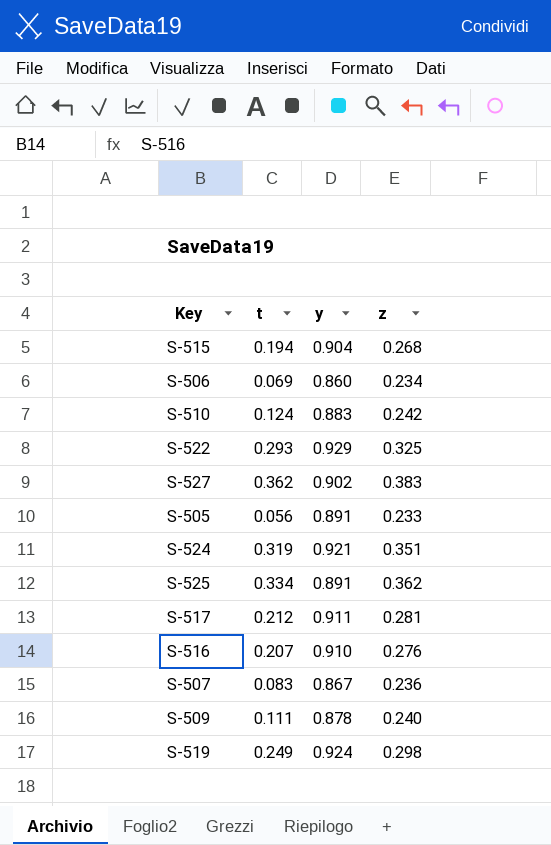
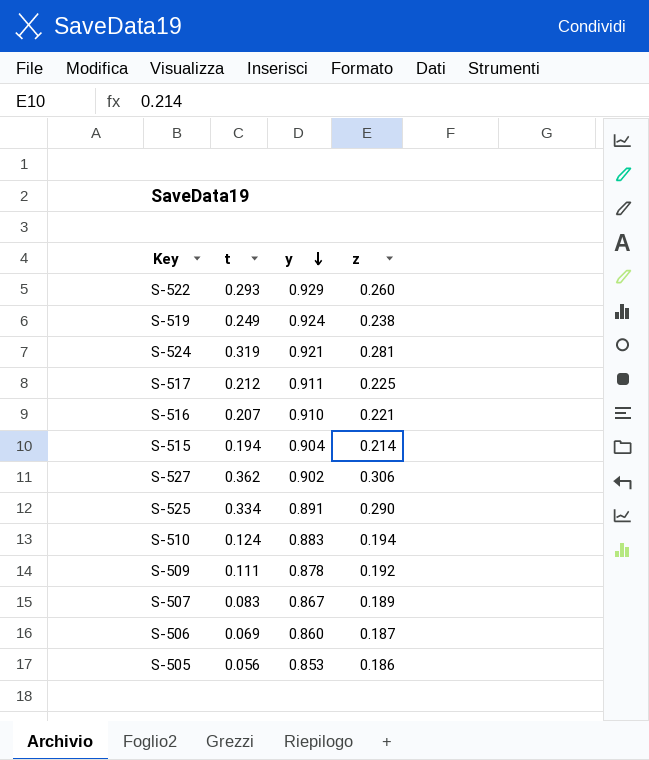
row order: none -> y descending
S-522 | z: 0.325 -> 0.260
S-519 | z: 0.298 -> 0.238
S-524 | z: 0.351 -> 0.281
S-517 | z: 0.281 -> 0.225
S-516 | z: 0.276 -> 0.221
S-515 | z: 0.268 -> 0.214
S-527 | z: 0.383 -> 0.306
S-525 | z: 0.362 -> 0.290
S-510 | z: 0.242 -> 0.194
S-509 | z: 0.240 -> 0.192
S-507 | z: 0.236 -> 0.189
S-506 | z: 0.234 -> 0.187
S-505 | y: 0.891 -> 0.853
S-505 | z: 0.233 -> 0.186

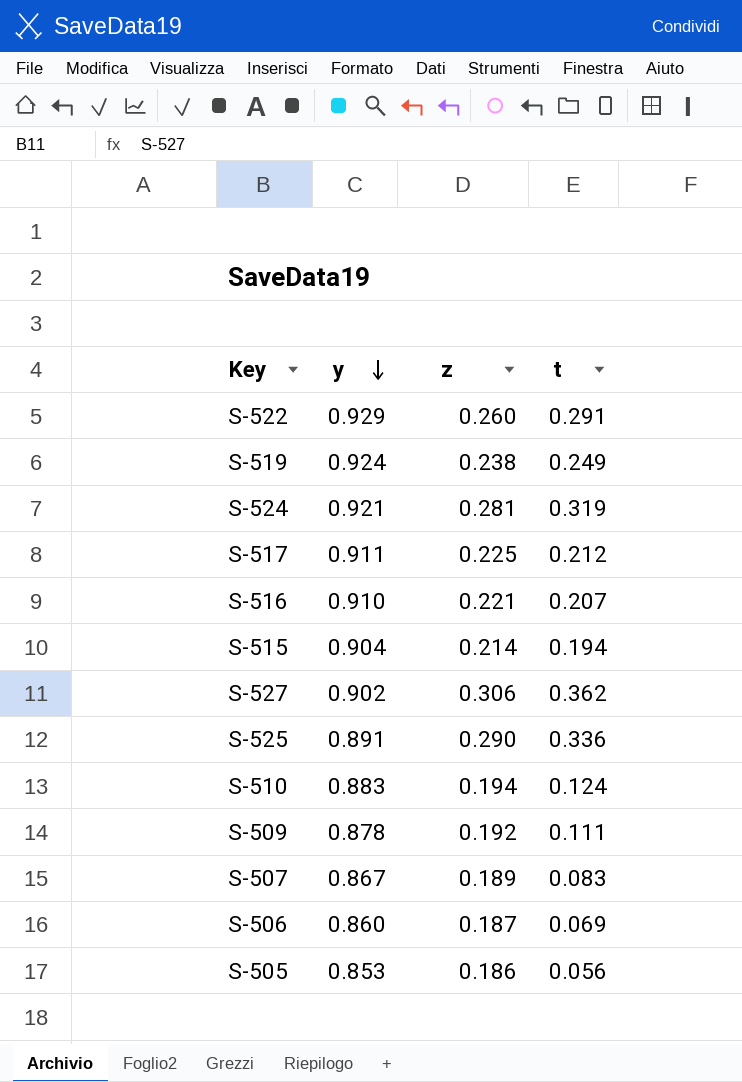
column t | position: 2 -> 4
S-522 | t: 0.293 -> 0.291
S-525 | t: 0.334 -> 0.336

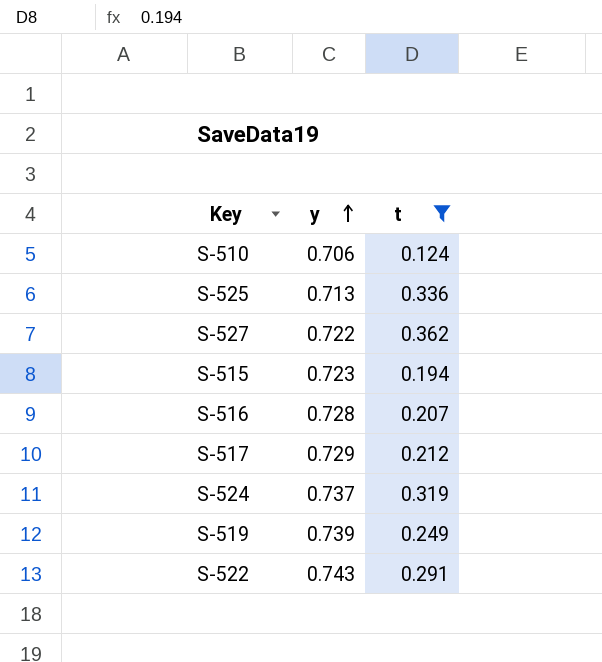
filter: none -> t >= 0.124
row order: y descending -> y ascending
column z | position: 3 -> none
S-510 | y: 0.883 -> 0.706
S-525 | y: 0.891 -> 0.713
S-527 | y: 0.902 -> 0.722
S-515 | y: 0.904 -> 0.723
S-516 | y: 0.910 -> 0.728
S-517 | y: 0.911 -> 0.729
S-524 | y: 0.921 -> 0.737
S-519 | y: 0.924 -> 0.739
S-522 | y: 0.929 -> 0.743

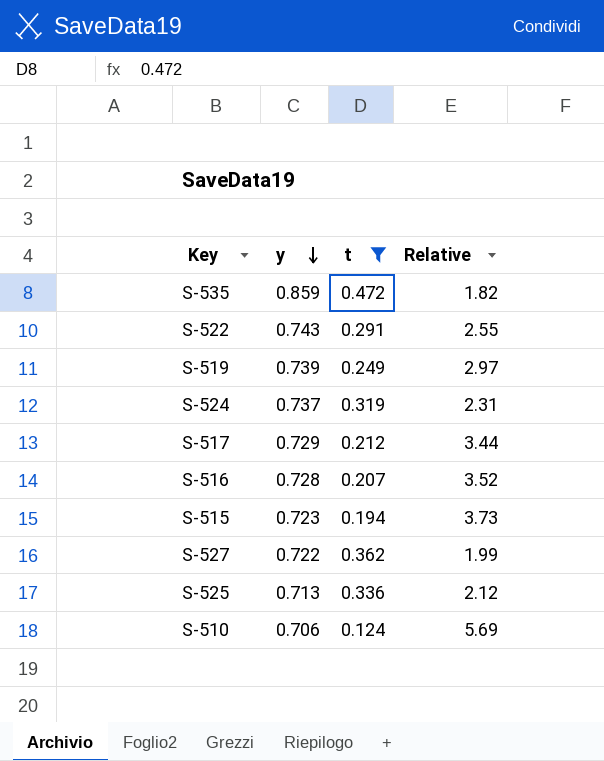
row order: y ascending -> y descending
column Relative | formula: none -> [y] / [t]
row S-535: none -> 0.859 | 0.472 | 1.82

